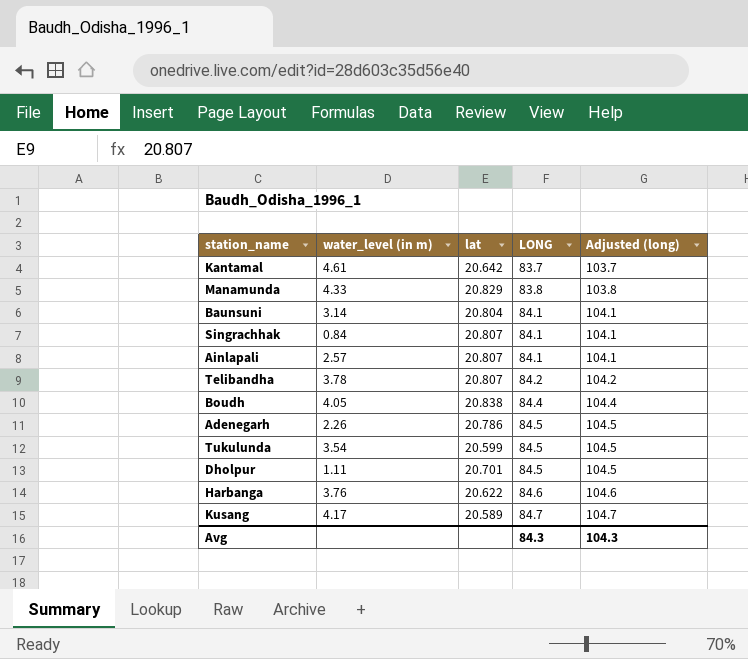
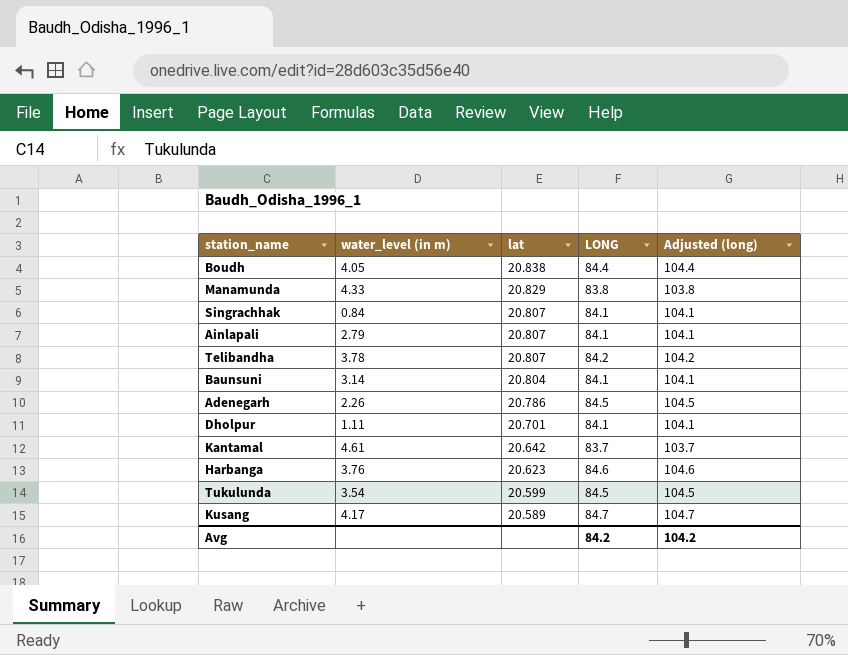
row order: LONG ascending -> lat descending
Ainlapali | water_level (in m): 2.57 -> 2.79
Dholpur | LONG: 84.5 -> 84.1
Dholpur | Adjusted (long): 104.5 -> 104.1
Harbanga | lat: 20.622 -> 20.623
Avg | LONG: 84.3 -> 84.2
Avg | Adjusted (long): 104.3 -> 104.2

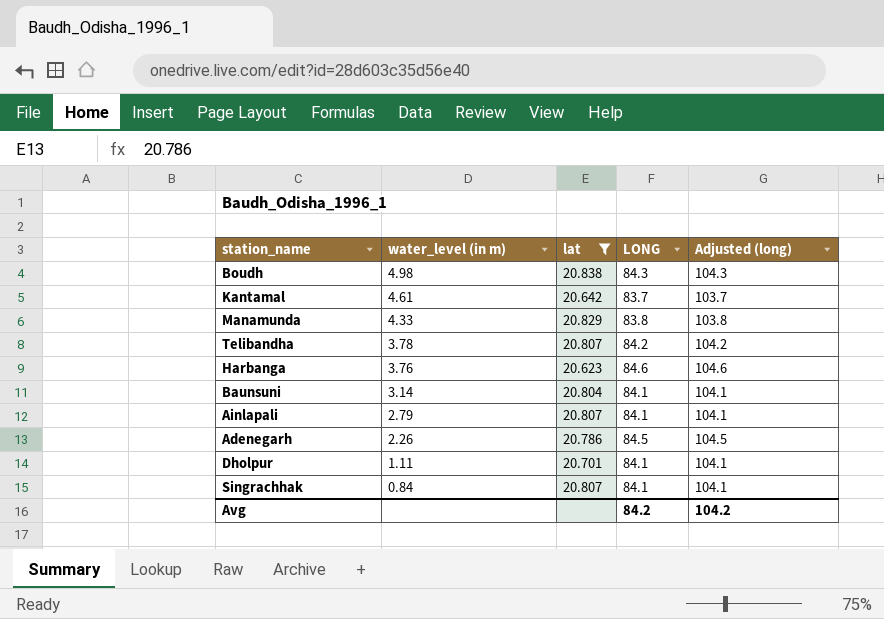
filter: none -> lat >= 20.623
row order: lat descending -> water_level (in m) descending
Boudh | water_level (in m): 4.05 -> 4.98
Boudh | LONG: 84.4 -> 84.3
Boudh | Adjusted (long): 104.4 -> 104.3

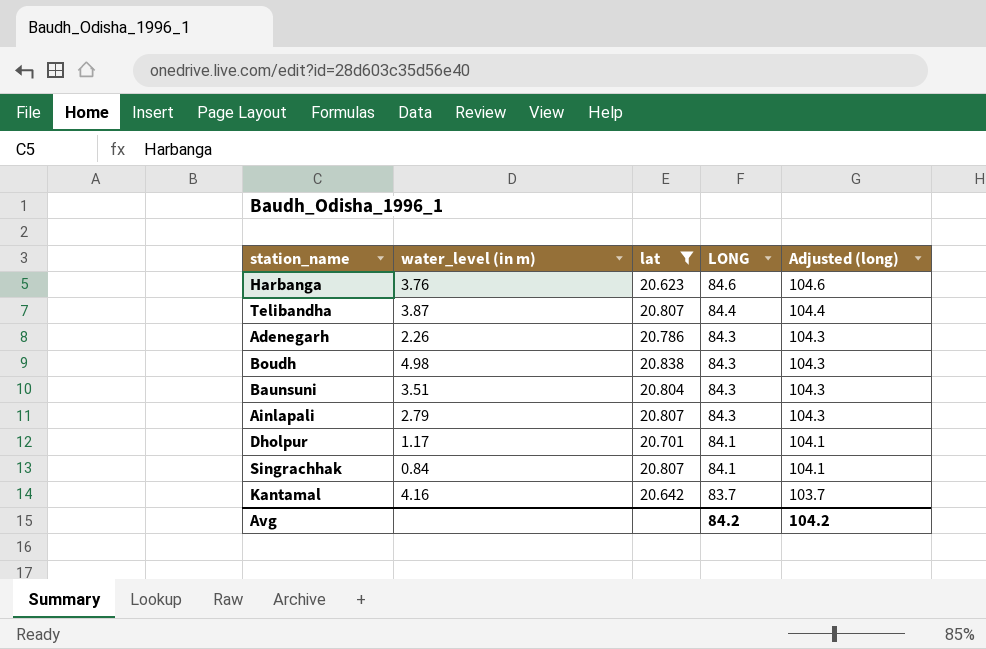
row order: water_level (in m) descending -> LONG descending
row Manamunda: 4.33 | 20.829 | 83.8 | 103.8 -> none
Telibandha | water_level (in m): 3.78 -> 3.87
Telibandha | LONG: 84.2 -> 84.4
Telibandha | Adjusted (long): 104.2 -> 104.4
Adenegarh | LONG: 84.5 -> 84.3
Adenegarh | Adjusted (long): 104.5 -> 104.3
Baunsuni | water_level (in m): 3.14 -> 3.51
Baunsuni | LONG: 84.1 -> 84.3
Baunsuni | Adjusted (long): 104.1 -> 104.3
Ainlapali | LONG: 84.1 -> 84.3
Ainlapali | Adjusted (long): 104.1 -> 104.3
Dholpur | water_level (in m): 1.11 -> 1.17
Kantamal | water_level (in m): 4.61 -> 4.16

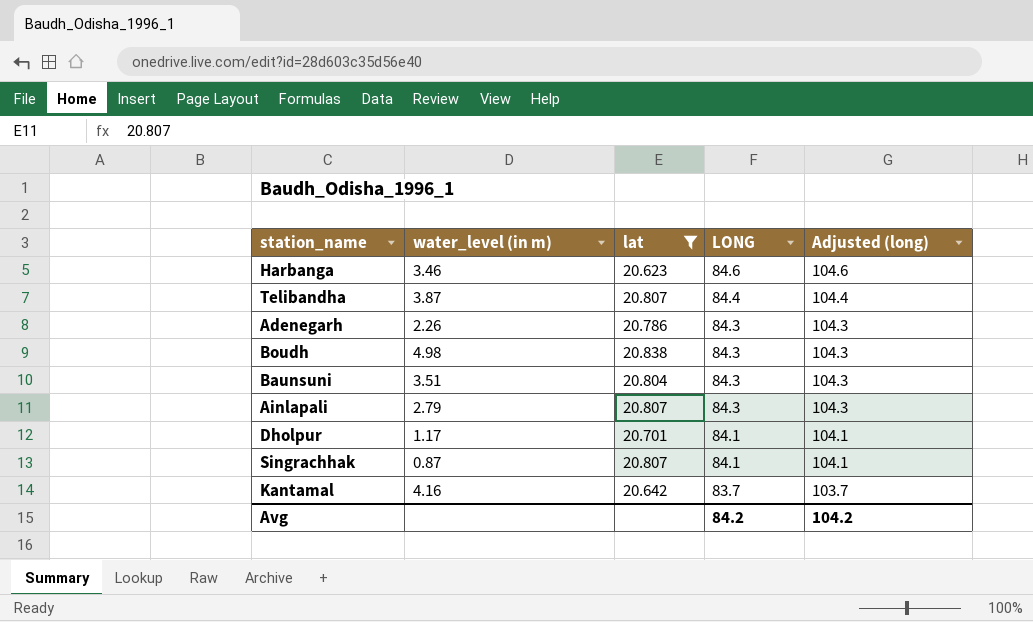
Harbanga | water_level (in m): 3.76 -> 3.46
Singrachhak | water_level (in m): 0.84 -> 0.87

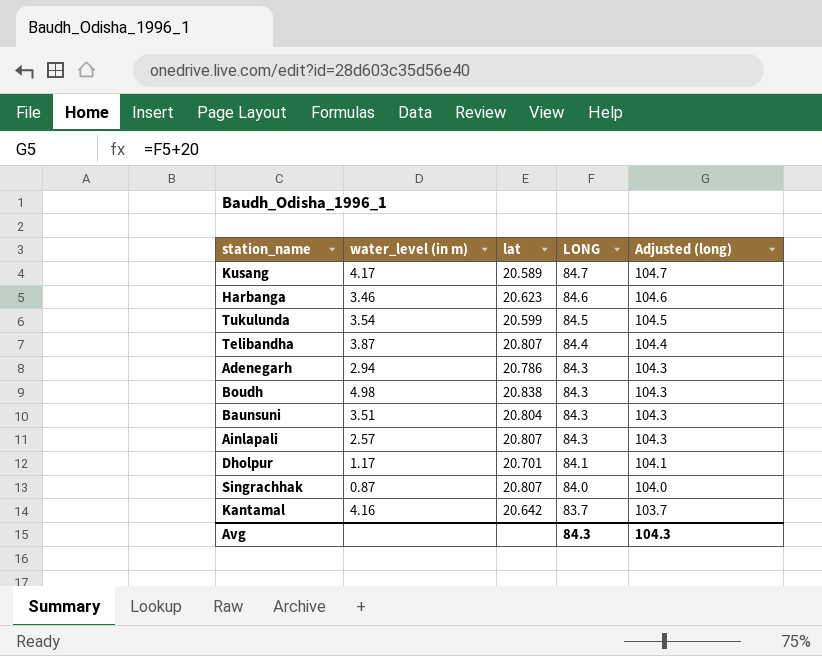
filter: lat >= 20.623 -> none
Adenegarh | water_level (in m): 2.26 -> 2.94
Ainlapali | water_level (in m): 2.79 -> 2.57
Singrachhak | LONG: 84.1 -> 84.0
Singrachhak | Adjusted (long): 104.1 -> 104.0
Avg | LONG: 84.2 -> 84.3
Avg | Adjusted (long): 104.2 -> 104.3

